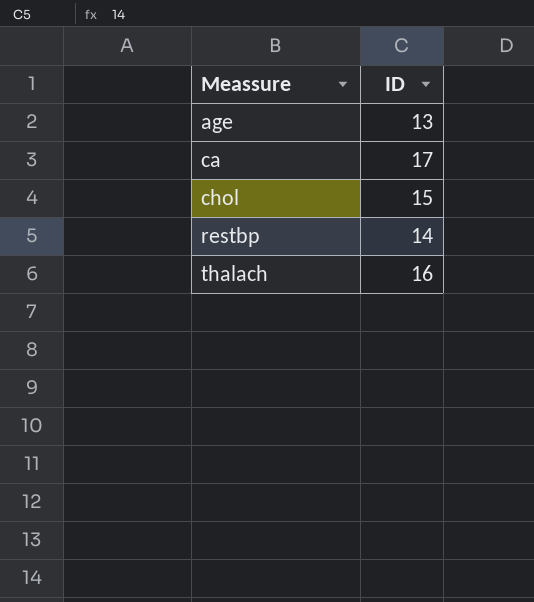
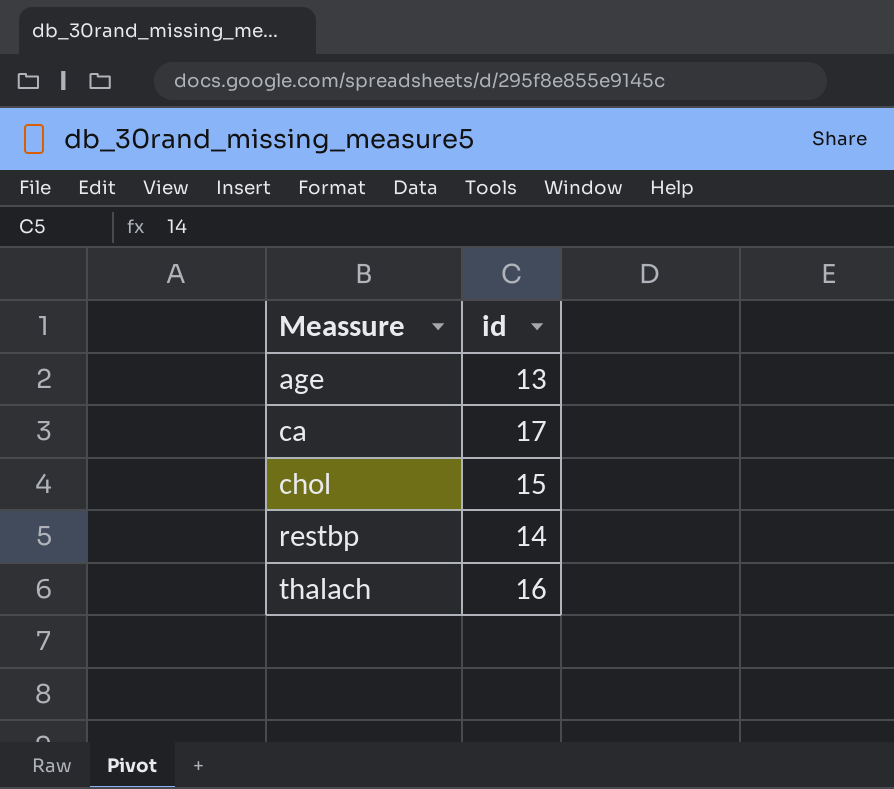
column name: ID -> id

